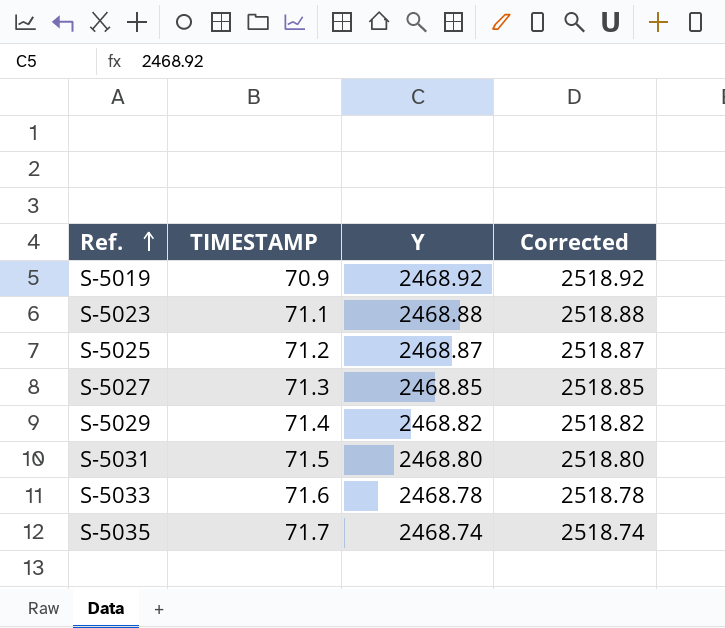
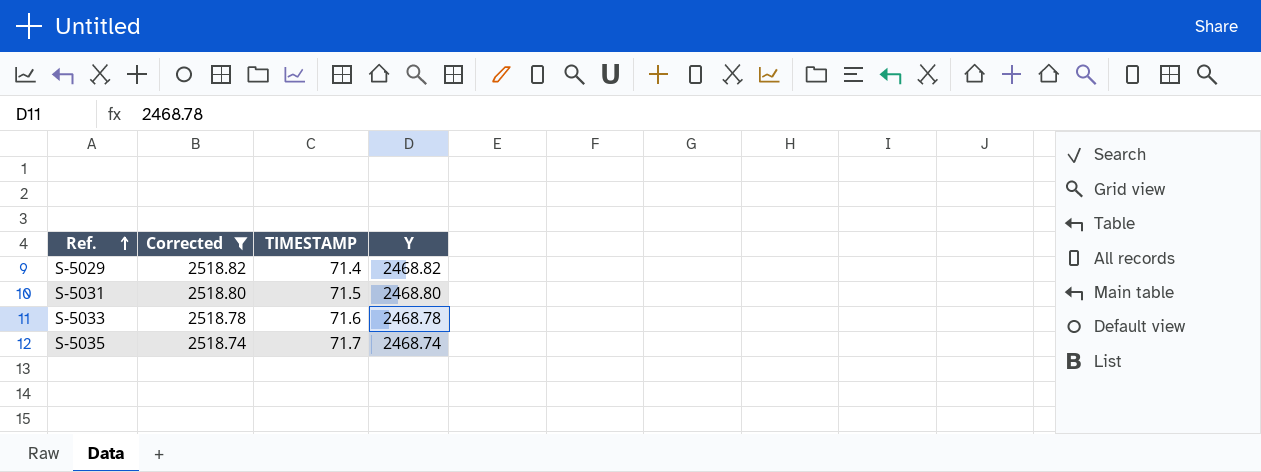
filter: none -> Corrected <= 2518.82
column Corrected | position: 4 -> 2

